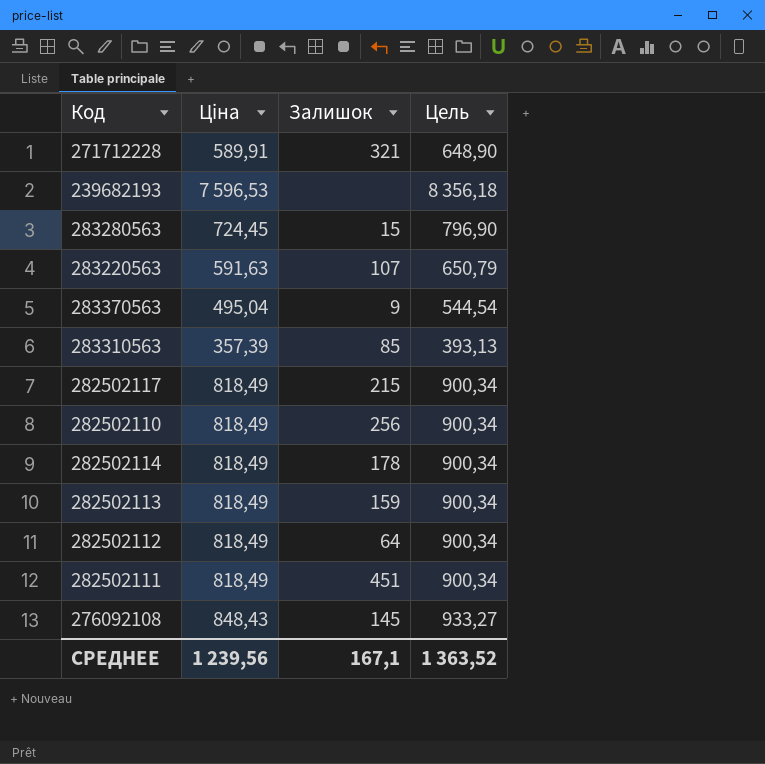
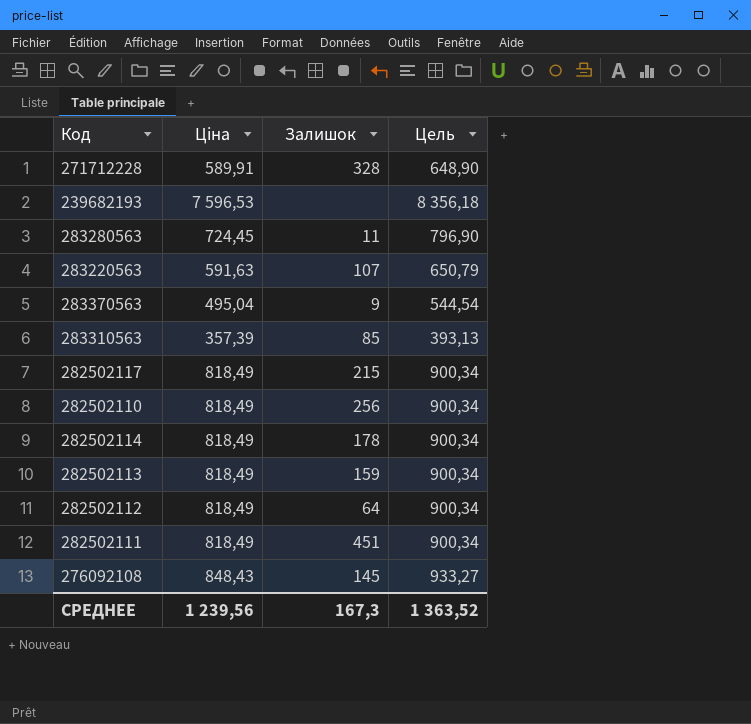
271712228 | Залишок: 321 -> 328
283280563 | Залишок: 15 -> 11
СРЕДНЕЕ | Залишок: 167,1 -> 167,3

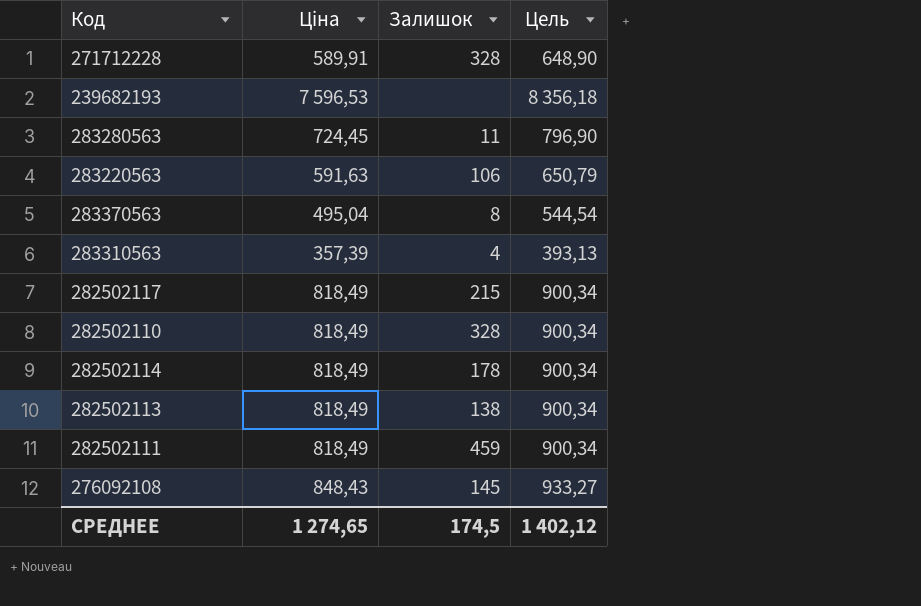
row 282502112: 818,49 | 64 | 900,34 -> none
283220563 | Залишок: 107 -> 106
283370563 | Залишок: 9 -> 8
283310563 | Залишок: 85 -> 4
282502110 | Залишок: 256 -> 328
282502113 | Залишок: 159 -> 138
282502111 | Залишок: 451 -> 459
СРЕДНЕЕ | Ціна: 1 239,56 -> 1 274,65
СРЕДНЕЕ | Залишок: 167,3 -> 174,5
СРЕДНЕЕ | Цель: 1 363,52 -> 1 402,12

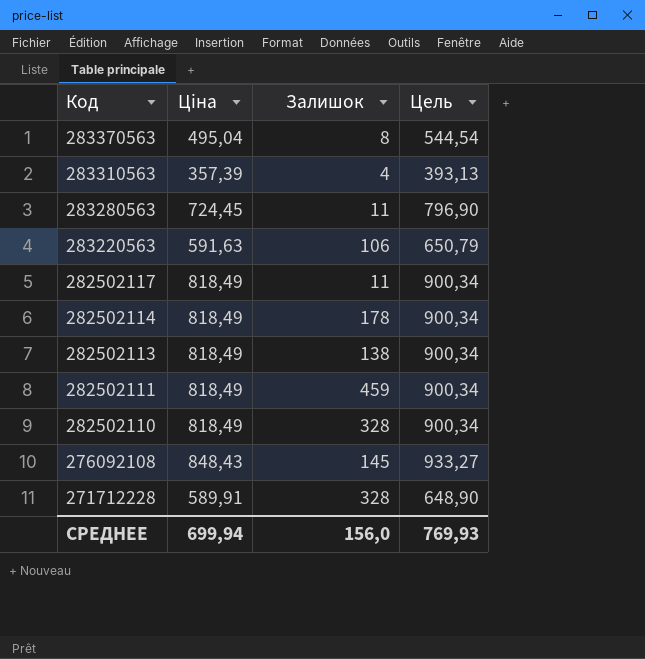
row order: none -> Код descending
row 239682193: 7 596,53 | none | 8 356,18 -> none
282502117 | Залишок: 215 -> 11
СРЕДНЕЕ | Ціна: 1 274,65 -> 699,94
СРЕДНЕЕ | Залишок: 174,5 -> 156,0
СРЕДНЕЕ | Цель: 1 402,12 -> 769,93

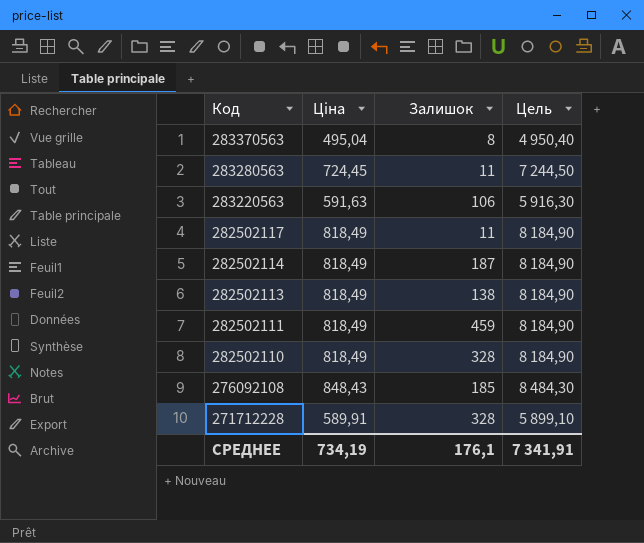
column Цель | formula: [Ціна] * 1,1 -> [Ціна] * 10
row 283310563: 357,39 | 4 | 393,13 -> none
282502114 | Залишок: 178 -> 187
276092108 | Залишок: 145 -> 185
СРЕДНЕЕ | Ціна: 699,94 -> 734,19
СРЕДНЕЕ | Залишок: 156,0 -> 176,1
СРЕДНЕЕ | Цель: 769,93 -> 7 341,91

